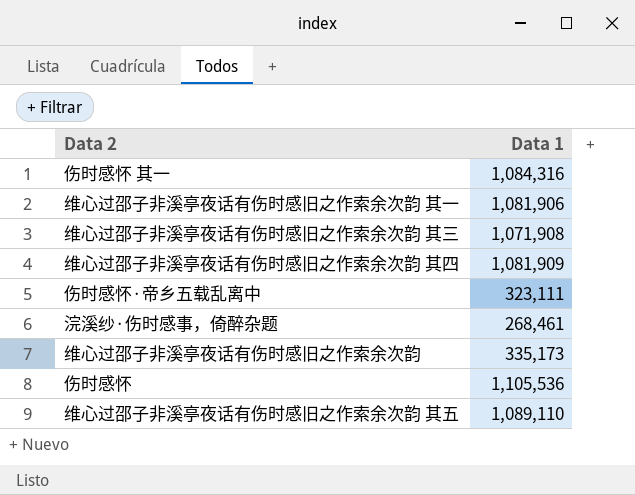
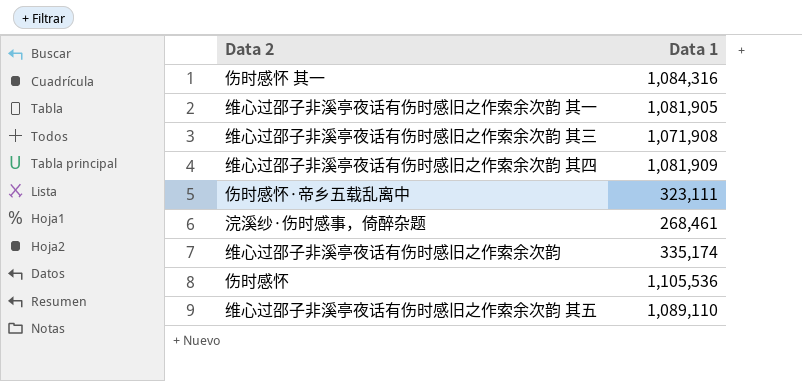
维心过邵子非溪亭夜话有伤时感旧之作索余次韵 其一 | Data 1: 1,081,906 -> 1,081,905
维心过邵子非溪亭夜话有伤时感旧之作索余次韵 | Data 1: 335,173 -> 335,174

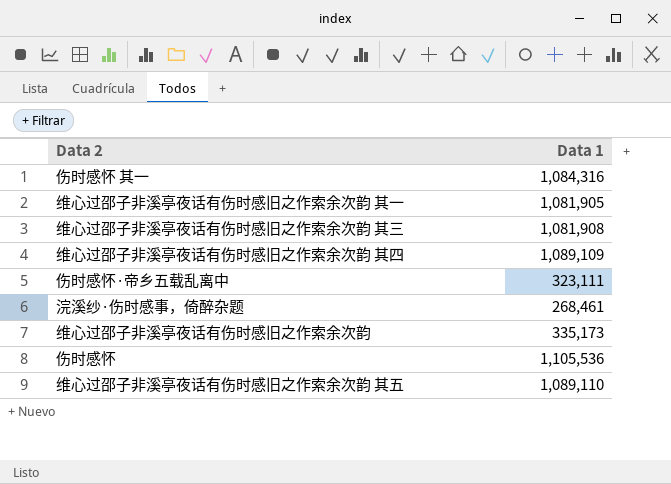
维心过邵子非溪亭夜话有伤时感旧之作索余次韵 其三 | Data 1: 1,071,908 -> 1,081,908
维心过邵子非溪亭夜话有伤时感旧之作索余次韵 其四 | Data 1: 1,081,909 -> 1,089,109
维心过邵子非溪亭夜话有伤时感旧之作索余次韵 | Data 1: 335,174 -> 335,173

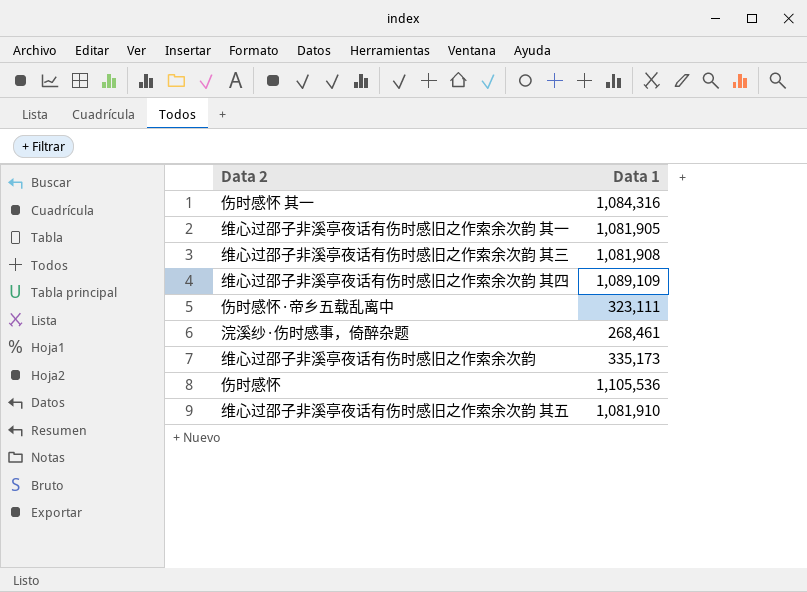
维心过邵子非溪亭夜话有伤时感旧之作索余次韵 其五 | Data 1: 1,089,110 -> 1,081,910

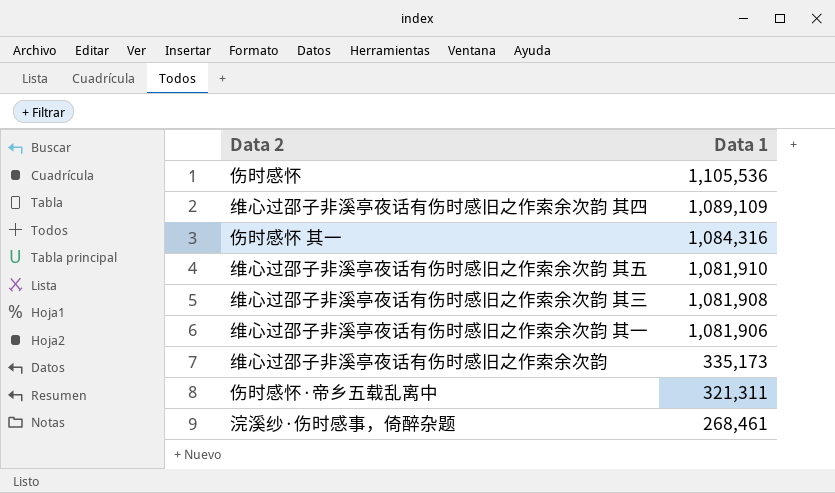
row order: none -> Data 1 descending
维心过邵子非溪亭夜话有伤时感旧之作索余次韵 其一 | Data 1: 1,081,905 -> 1,081,906
伤时感怀·帝乡五载乱离中 | Data 1: 323,111 -> 321,311

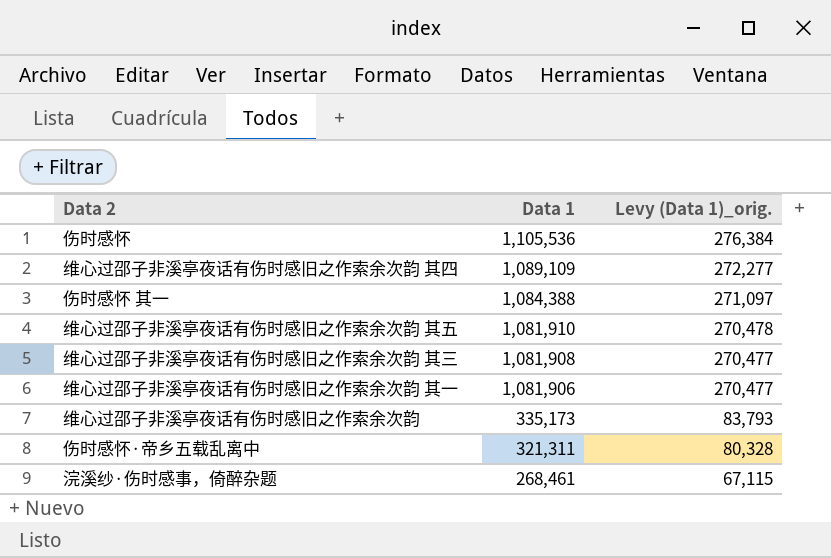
column Levy (Data 1)_orig. | formula: none -> [Data 1] * 0.25
伤时感怀 其一 | Data 1: 1,084,316 -> 1,084,388

